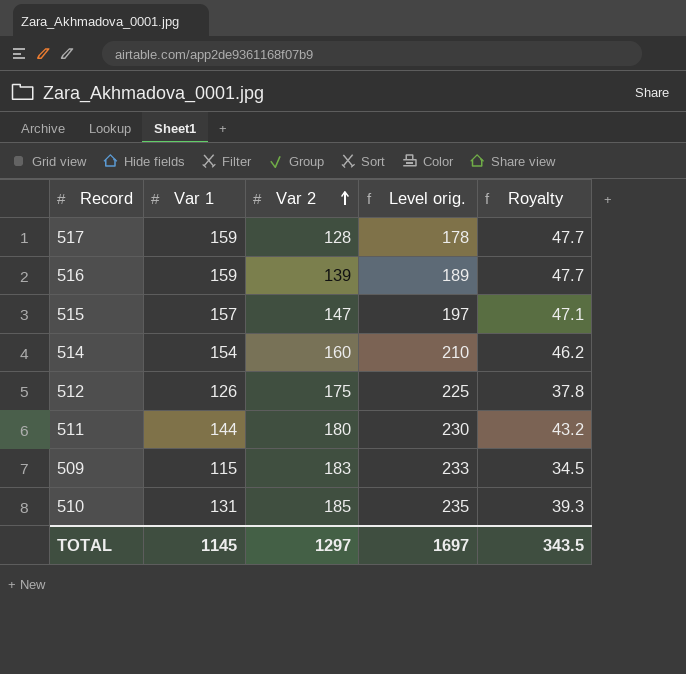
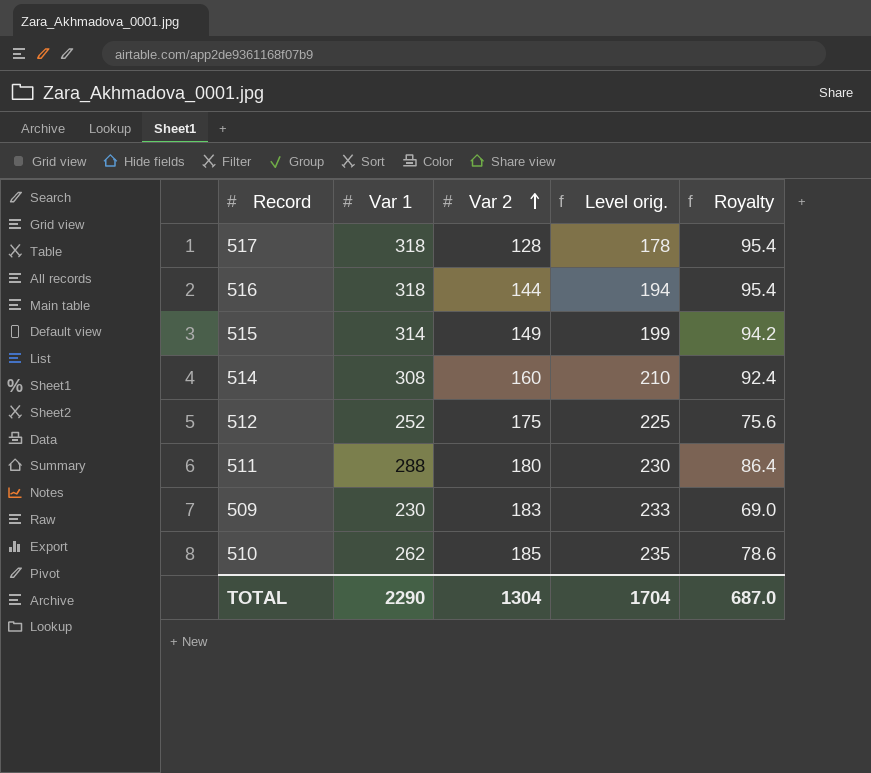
517 | Var 1: 159 -> 318
517 | Royalty: 47.7 -> 95.4
516 | Var 1: 159 -> 318
516 | Var 2: 139 -> 144
516 | Level orig.: 189 -> 194
516 | Royalty: 47.7 -> 95.4
515 | Var 1: 157 -> 314
515 | Var 2: 147 -> 149
515 | Level orig.: 197 -> 199
515 | Royalty: 47.1 -> 94.2
514 | Var 1: 154 -> 308
514 | Royalty: 46.2 -> 92.4
512 | Var 1: 126 -> 252
512 | Royalty: 37.8 -> 75.6
511 | Var 1: 144 -> 288
511 | Royalty: 43.2 -> 86.4
509 | Var 1: 115 -> 230
509 | Royalty: 34.5 -> 69.0
510 | Var 1: 131 -> 262
510 | Royalty: 39.3 -> 78.6
TOTAL | Var 1: 1145 -> 2290
TOTAL | Var 2: 1297 -> 1304
TOTAL | Level orig.: 1697 -> 1704
TOTAL | Royalty: 343.5 -> 687.0

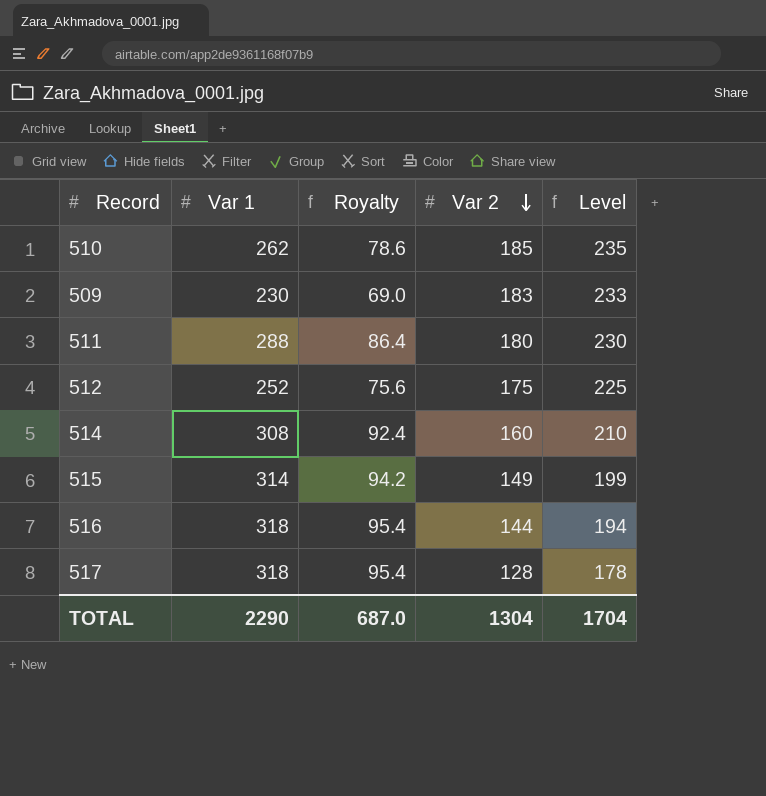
row order: Var 2 ascending -> Var 2 descending
column Royalty | position: 5 -> 3
column name: Level orig. -> Level

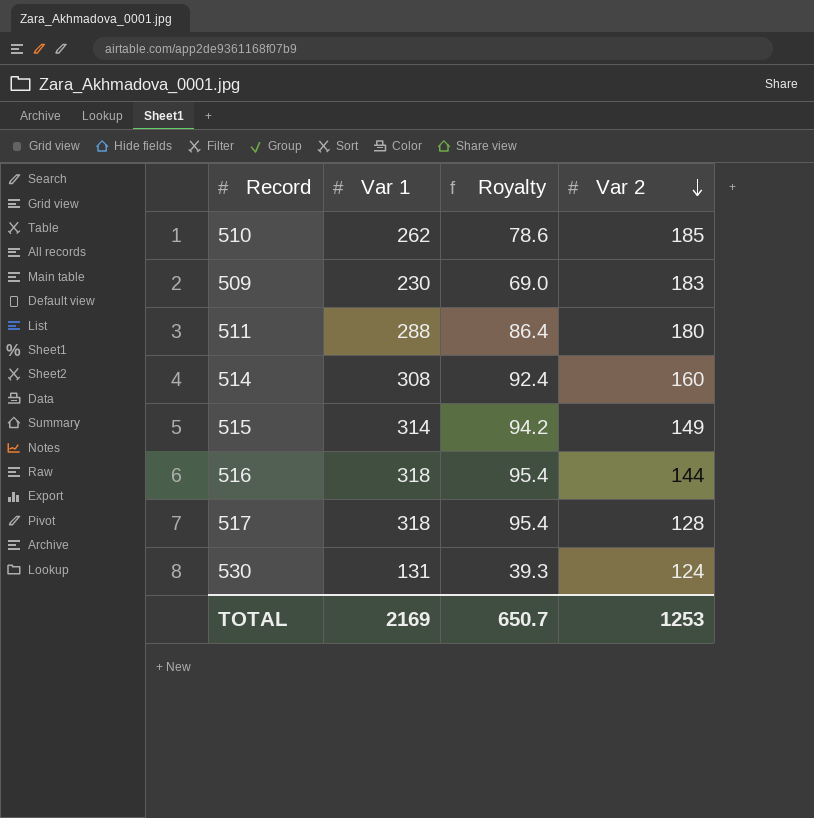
column Level | formula: [Var 2] + 50 -> none
row 512: 252 | 75.6 | 175 | 225 -> none
row 530: none -> 131 | 39.3 | 124
TOTAL | Var 1: 2290 -> 2169
TOTAL | Royalty: 687.0 -> 650.7
TOTAL | Var 2: 1304 -> 1253

